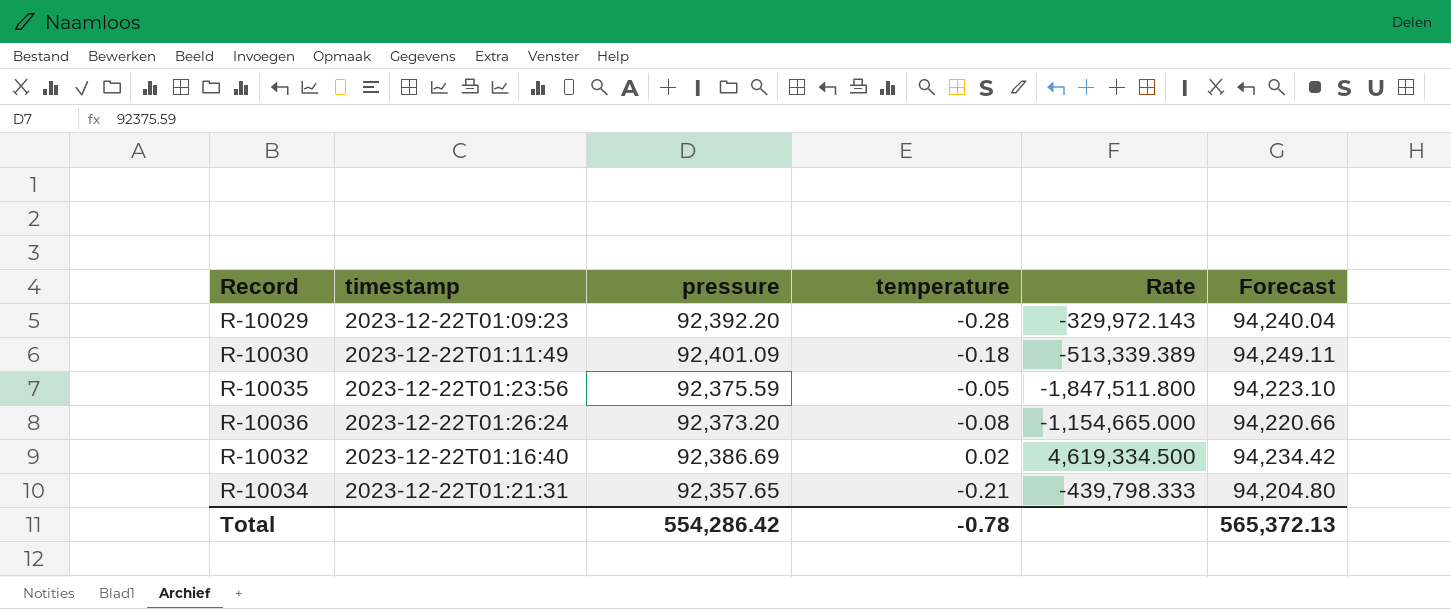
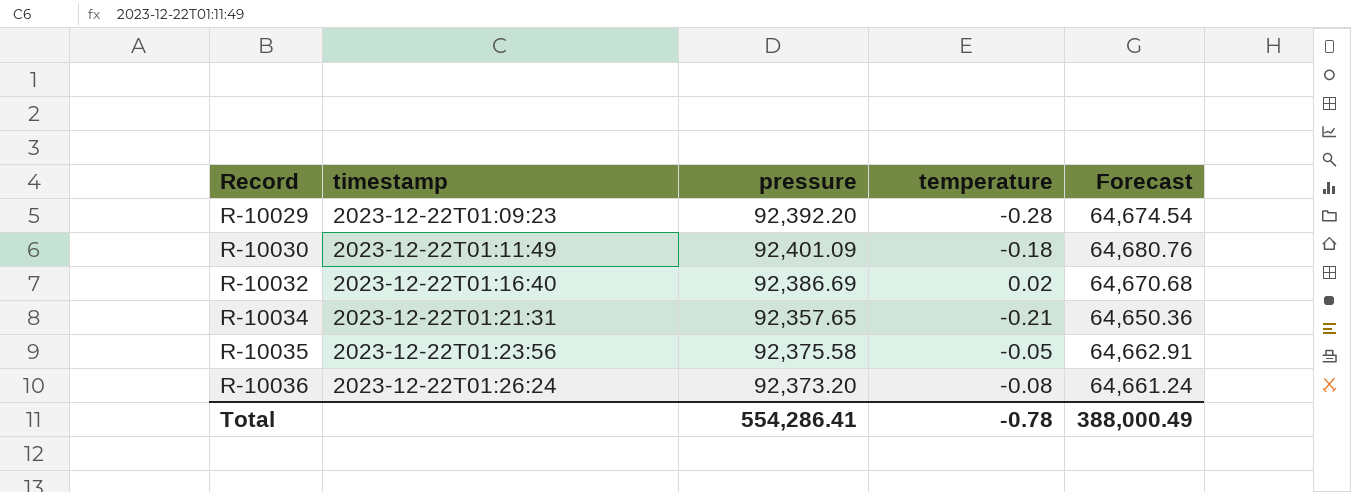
row order: none -> Record ascending
column Rate | formula: [pressure] / [temperature] -> none
column Forecast | formula: [pressure] * 1.02 -> [pressure] * 0.7
R-10035 | pressure: 92,375.59 -> 92,375.58
Total | pressure: 554,286.42 -> 554,286.41
Total | Forecast: 565,372.13 -> 388,000.49

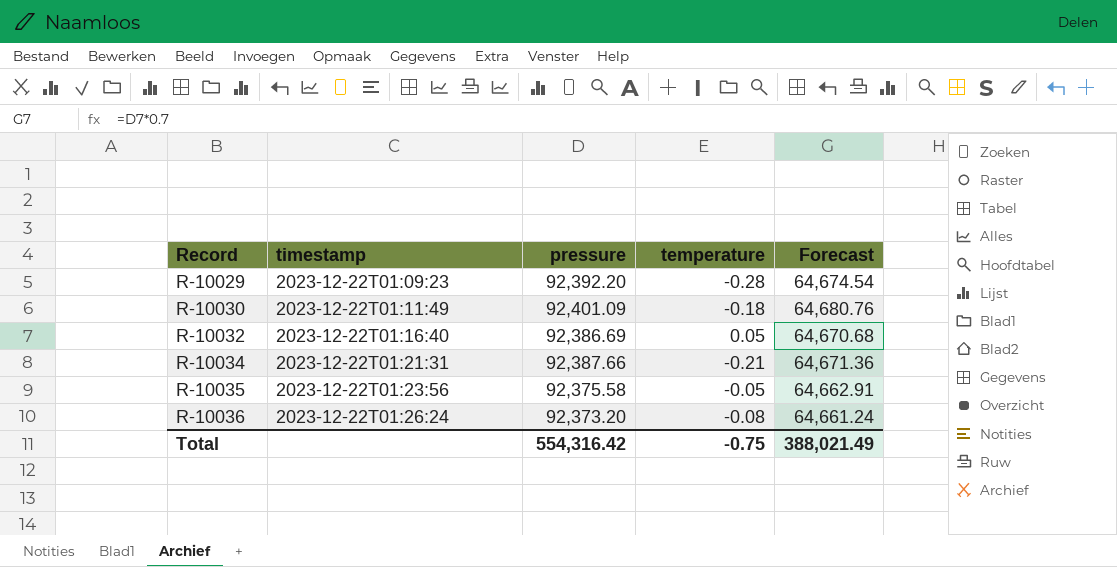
R-10032 | temperature: 0.02 -> 0.05
R-10034 | pressure: 92,357.65 -> 92,387.66
R-10034 | Forecast: 64,650.36 -> 64,671.36
Total | pressure: 554,286.41 -> 554,316.42
Total | temperature: -0.78 -> -0.75
Total | Forecast: 388,000.49 -> 388,021.49

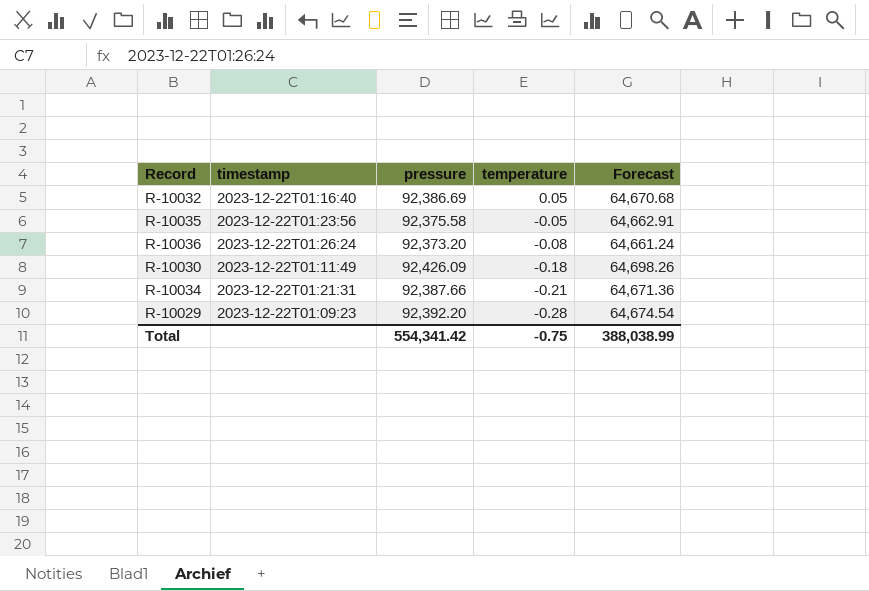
row order: Record ascending -> temperature descending
R-10030 | pressure: 92,401.09 -> 92,426.09
R-10030 | Forecast: 64,680.76 -> 64,698.26
Total | pressure: 554,316.42 -> 554,341.42
Total | Forecast: 388,021.49 -> 388,038.99

